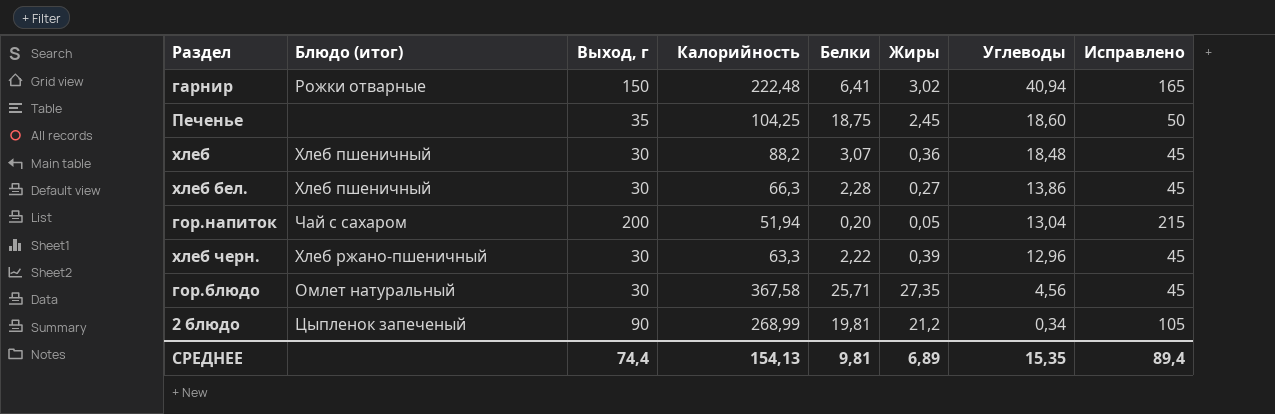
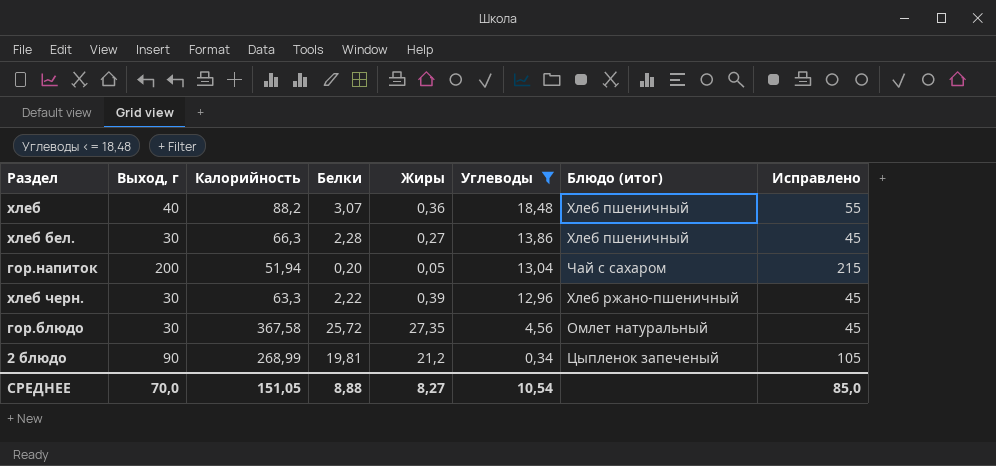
filter: none -> Углеводы <= 18,48
column Блюдо (итог) | position: 2 -> 7
хлеб | Выход, г: 30 -> 40
хлеб | Исправлено: 45 -> 55
гор.блюдо | Белки: 25,71 -> 25,72
СРЕДНЕЕ | Выход, г: 74,4 -> 70,0
СРЕДНЕЕ | Калорийность: 154,13 -> 151,05
СРЕДНЕЕ | Белки: 9,81 -> 8,88
СРЕДНЕЕ | Жиры: 6,89 -> 8,27
СРЕДНЕЕ | Углеводы: 15,35 -> 10,54
СРЕДНЕЕ | Исправлено: 89,4 -> 85,0

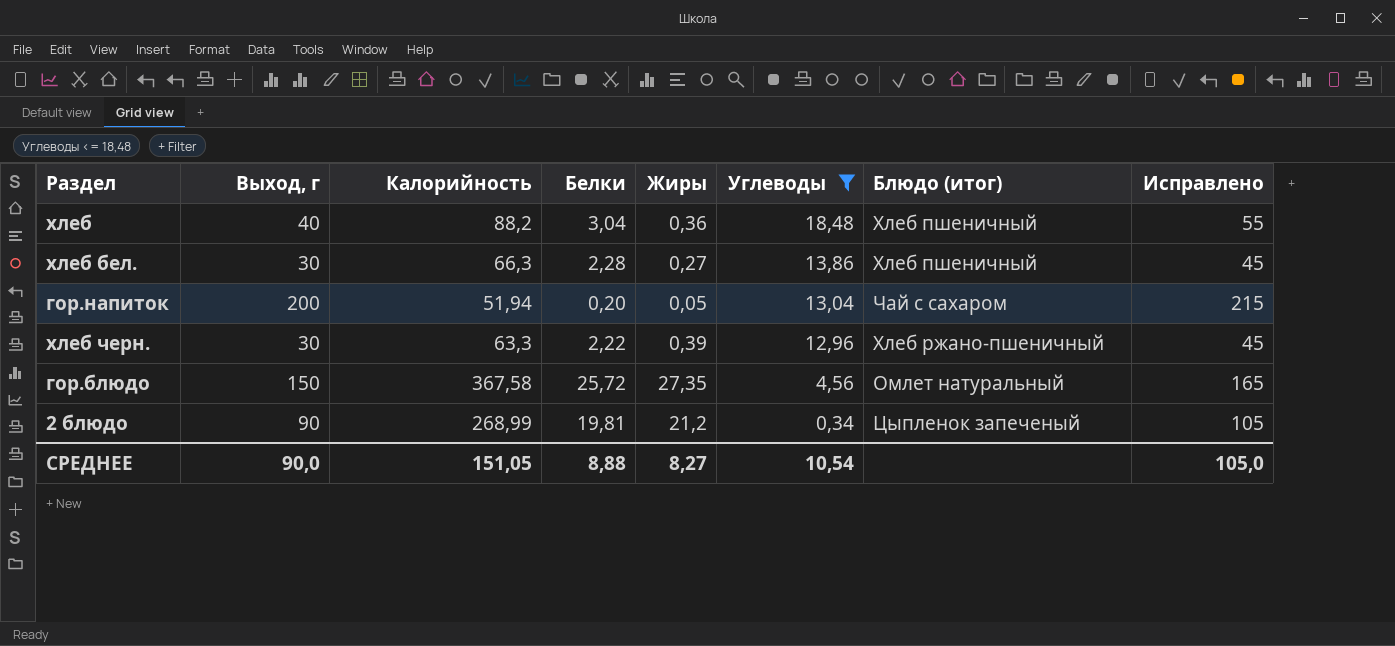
хлеб | Белки: 3,07 -> 3,04
гор.блюдо | Выход, г: 30 -> 150
гор.блюдо | Исправлено: 45 -> 165
СРЕДНЕЕ | Выход, г: 70,0 -> 90,0
СРЕДНЕЕ | Исправлено: 85,0 -> 105,0

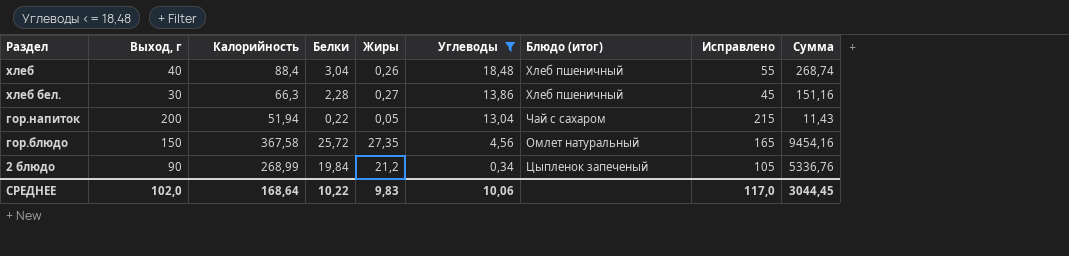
column Сумма | formula: none -> [Калорийность] * [Белки]
row хлеб черн.: 30 | 63,3 | 2,22 | 0,39 | 12,96 | Хлеб ржано-пшеничный | 45 -> none
хлеб | Калорийность: 88,2 -> 88,4
хлеб | Жиры: 0,36 -> 0,26
гор.напиток | Белки: 0,20 -> 0,22
2 блюдо | Белки: 19,81 -> 19,84
СРЕДНЕЕ | Выход, г: 90,0 -> 102,0
СРЕДНЕЕ | Калорийность: 151,05 -> 168,64
СРЕДНЕЕ | Белки: 8,88 -> 10,22
СРЕДНЕЕ | Жиры: 8,27 -> 9,83
СРЕДНЕЕ | Углеводы: 10,54 -> 10,06
СРЕДНЕЕ | Исправлено: 105,0 -> 117,0

